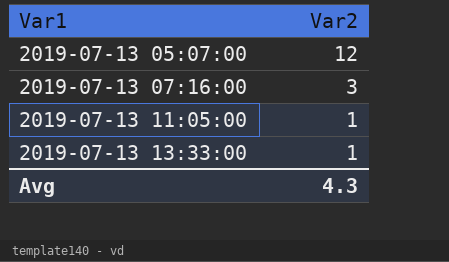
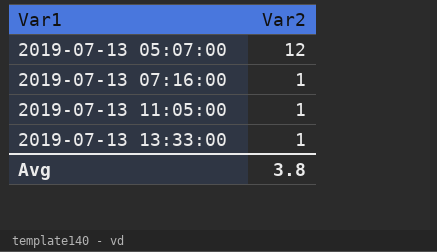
2019-07-13 07:16:00 | Var2: 3 -> 1
Avg | Var2: 4.3 -> 3.8

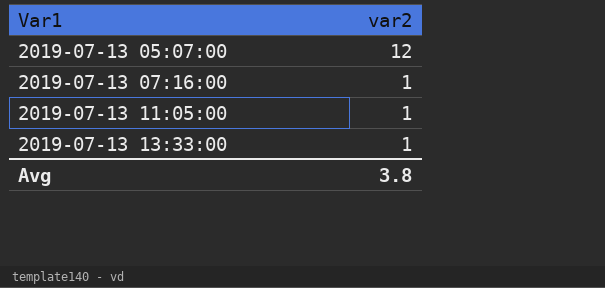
column name: Var2 -> var2

